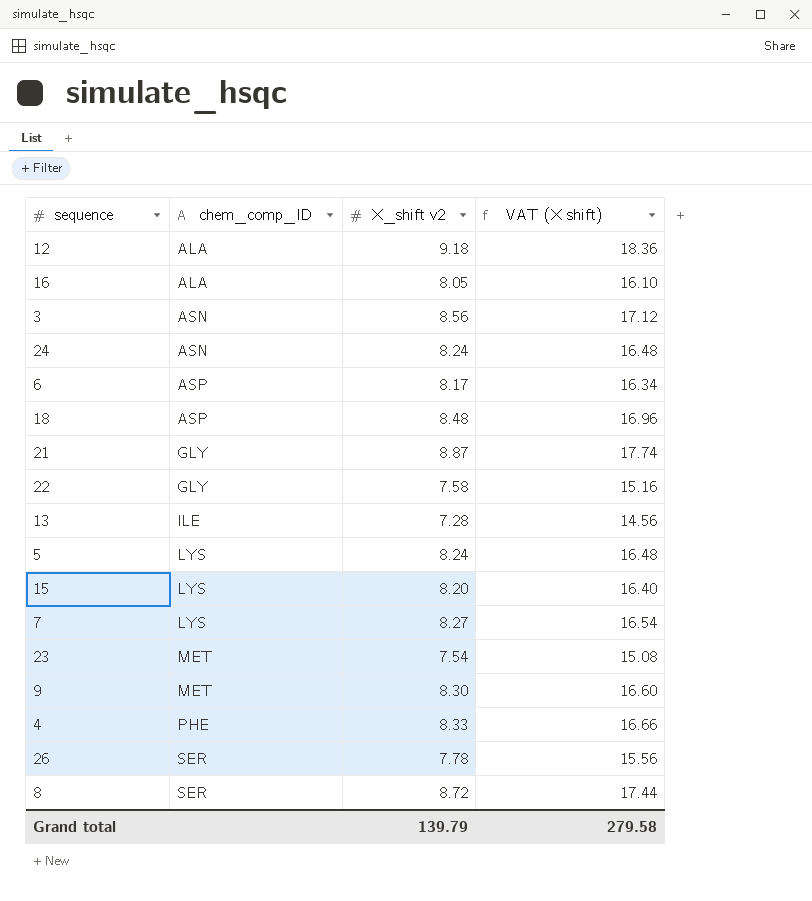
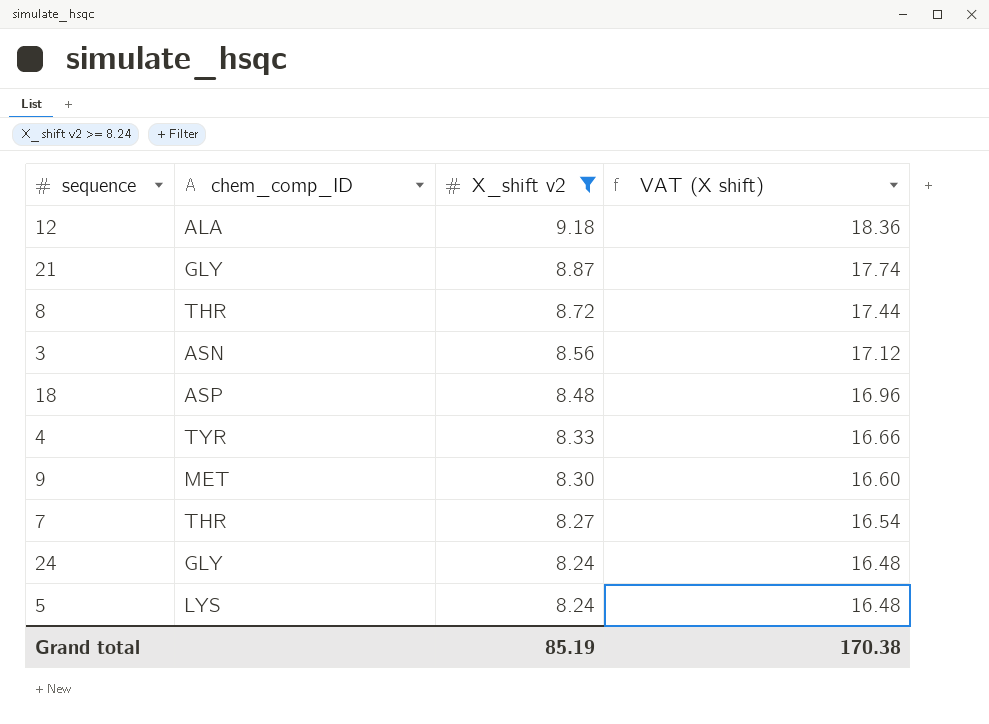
filter: none -> X_shift v2 >= 8.24
row order: chem_comp_ID ascending -> X_shift v2 descending
8 | chem_comp_ID: SER -> THR
4 | chem_comp_ID: PHE -> TYR
7 | chem_comp_ID: LYS -> THR
24 | chem_comp_ID: ASN -> GLY
Grand total | X_shift v2: 139.79 -> 85.19
Grand total | VAT (X shift): 279.58 -> 170.38

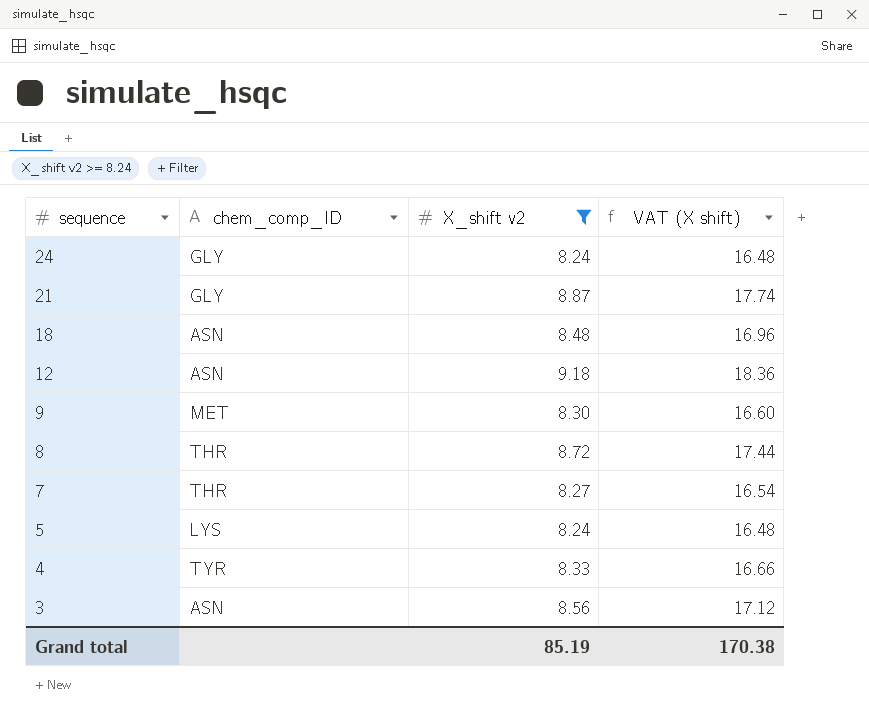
row order: X_shift v2 descending -> sequence descending
18 | chem_comp_ID: ASP -> ASN
12 | chem_comp_ID: ALA -> ASN

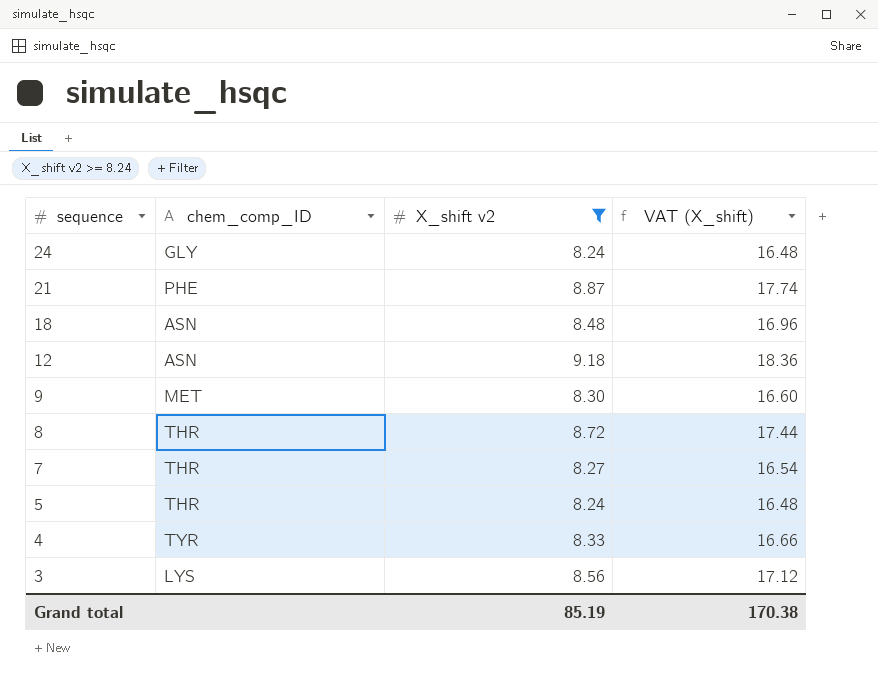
column name: VAT (X shift) -> VAT (X_shift)
21 | chem_comp_ID: GLY -> PHE
5 | chem_comp_ID: LYS -> THR
3 | chem_comp_ID: ASN -> LYS

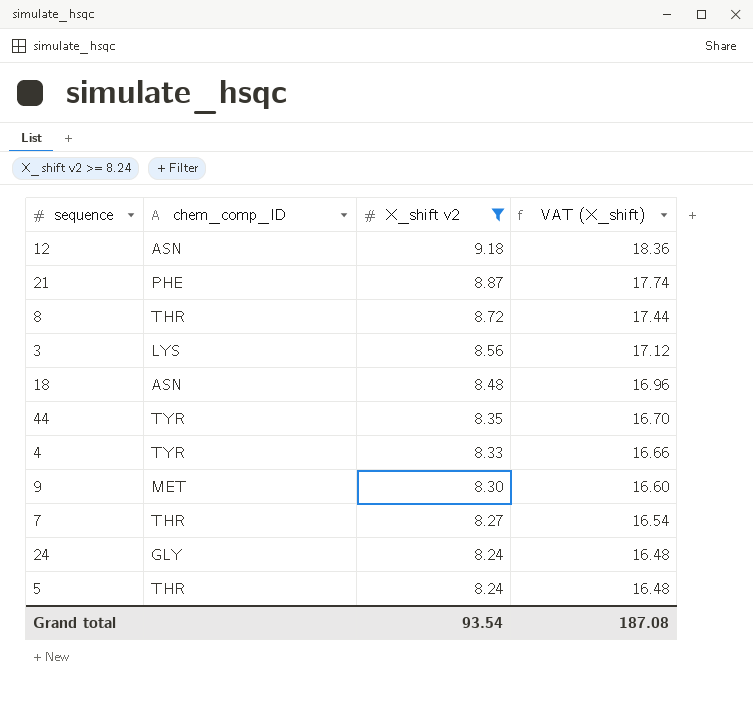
row order: sequence descending -> X_shift v2 descending
row 44: none -> TYR | 8.35 | 16.70
Grand total | X_shift v2: 85.19 -> 93.54
Grand total | VAT (X_shift): 170.38 -> 187.08

